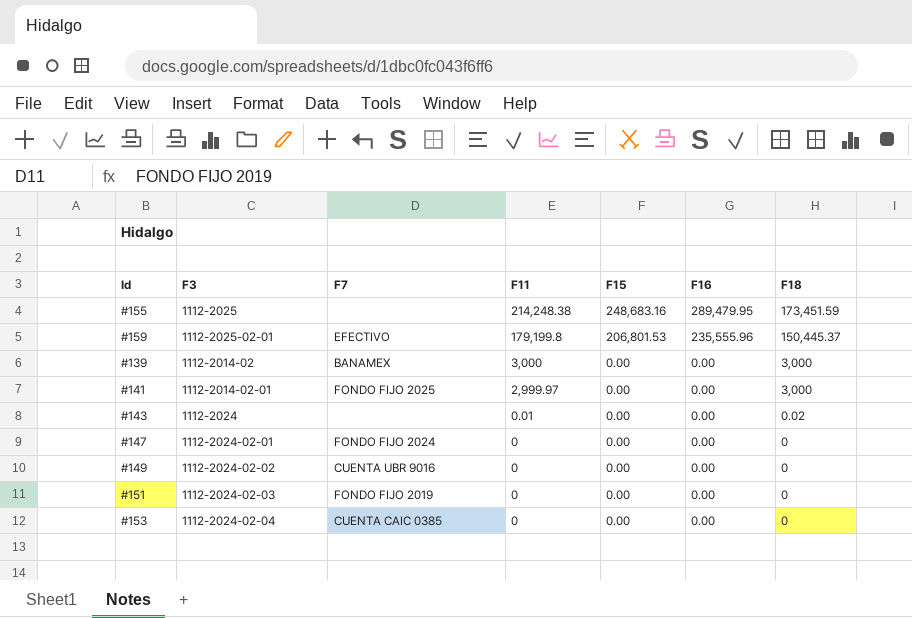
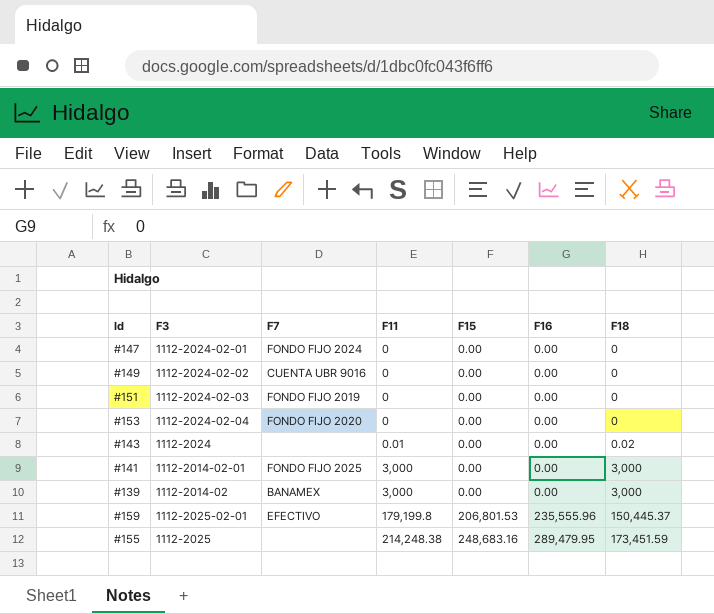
row order: F11 descending -> F11 ascending
#153 | F7: CUENTA CAIC 0385 -> FONDO FIJO 2020
#141 | F11: 2,999.97 -> 3,000

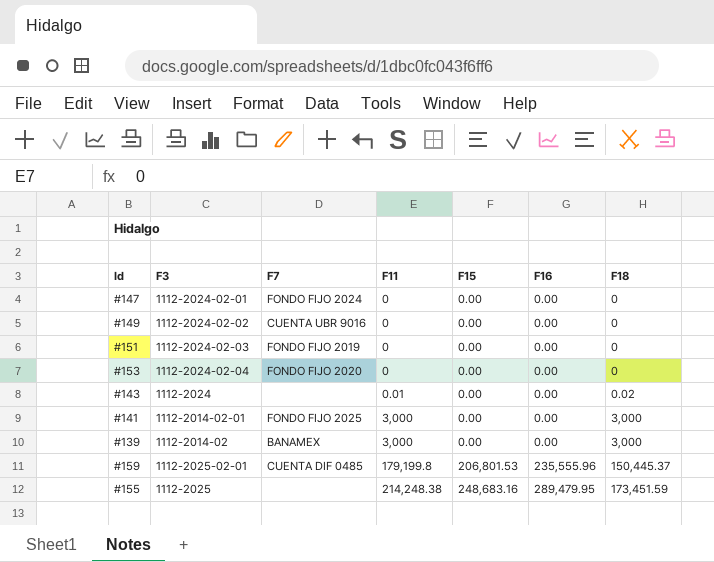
#159 | F7: EFECTIVO -> CUENTA DIF 0485

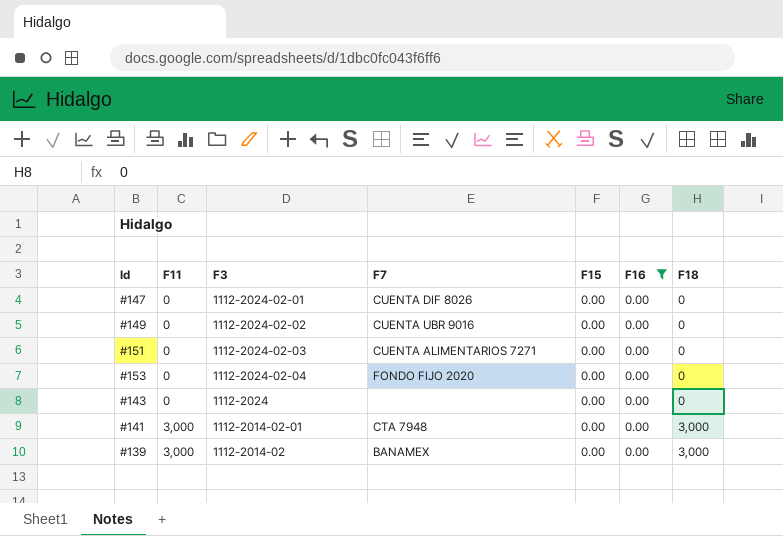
filter: none -> F16 = 0.00
column F11 | position: 4 -> 2
#147 | F7: FONDO FIJO 2024 -> CUENTA DIF 8026
#151 | F7: FONDO FIJO 2019 -> CUENTA ALIMENTARIOS 7271
#143 | F11: 0.01 -> 0
#143 | F18: 0.02 -> 0
#141 | F7: FONDO FIJO 2025 -> CTA 7948

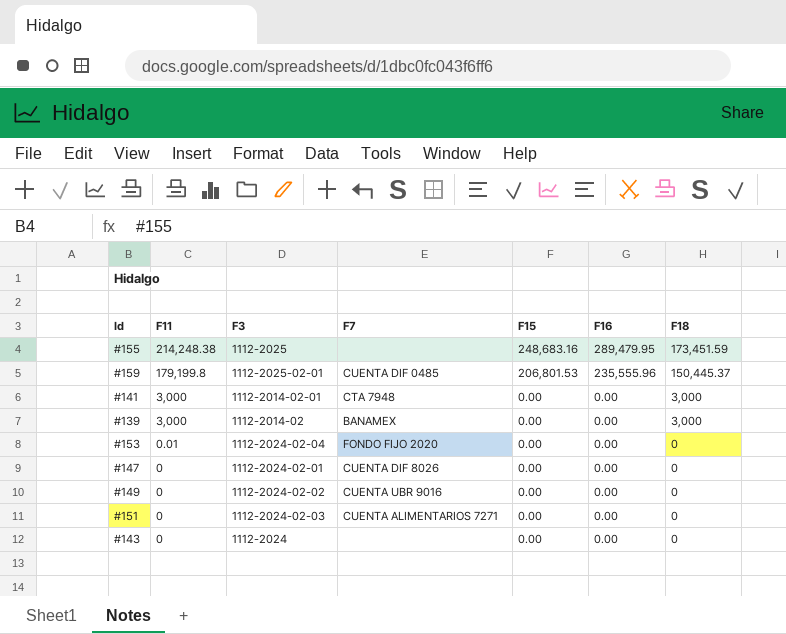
filter: F16 = 0.00 -> none
row order: F11 ascending -> F11 descending
#153 | F11: 0 -> 0.01

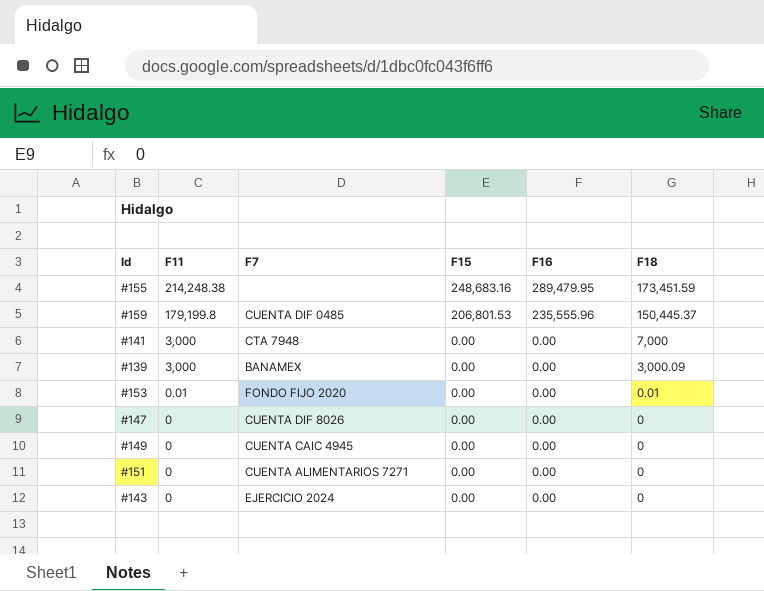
column F3 | position: 3 -> none
#141 | F18: 3,000 -> 7,000
#139 | F18: 3,000 -> 3,000.09
#153 | F18: 0 -> 0.01
#149 | F7: CUENTA UBR 9016 -> CUENTA CAIC 4945
#143 | F7: none -> EJERCICIO 2024

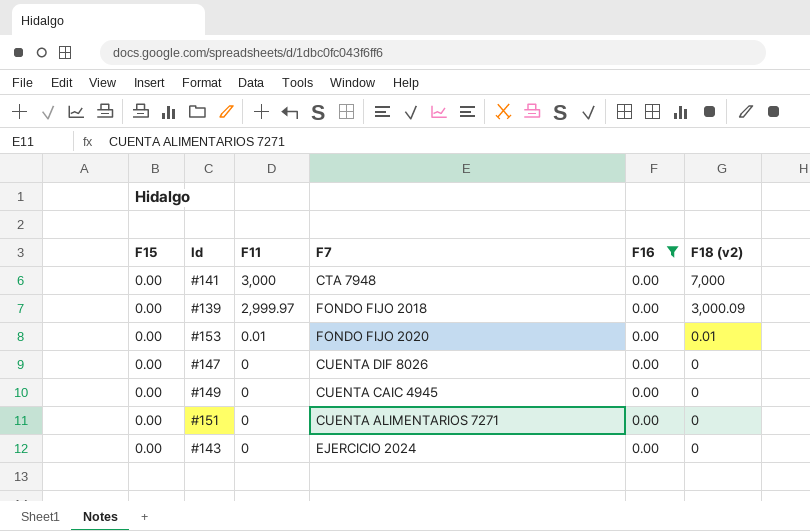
filter: none -> F16 = 0.00
column F15 | position: 4 -> 1
column name: F18 -> F18 (v2)
#139 | F11: 3,000 -> 2,999.97
#139 | F7: BANAMEX -> FONDO FIJO 2018

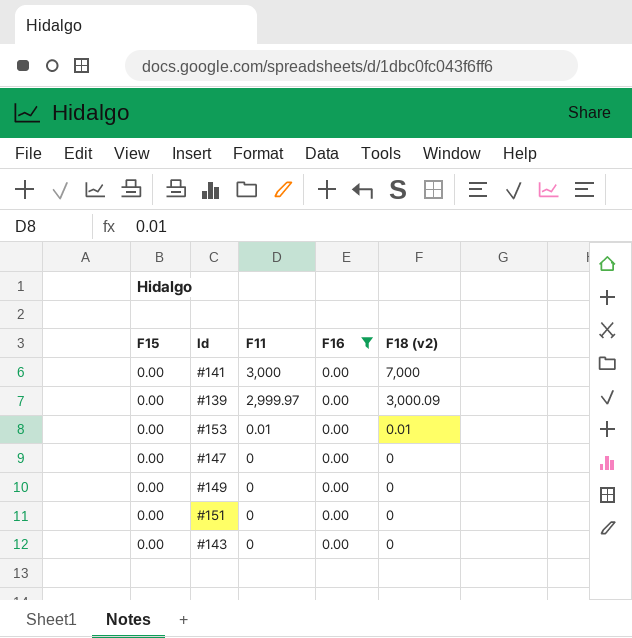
column F7 | position: 4 -> none

